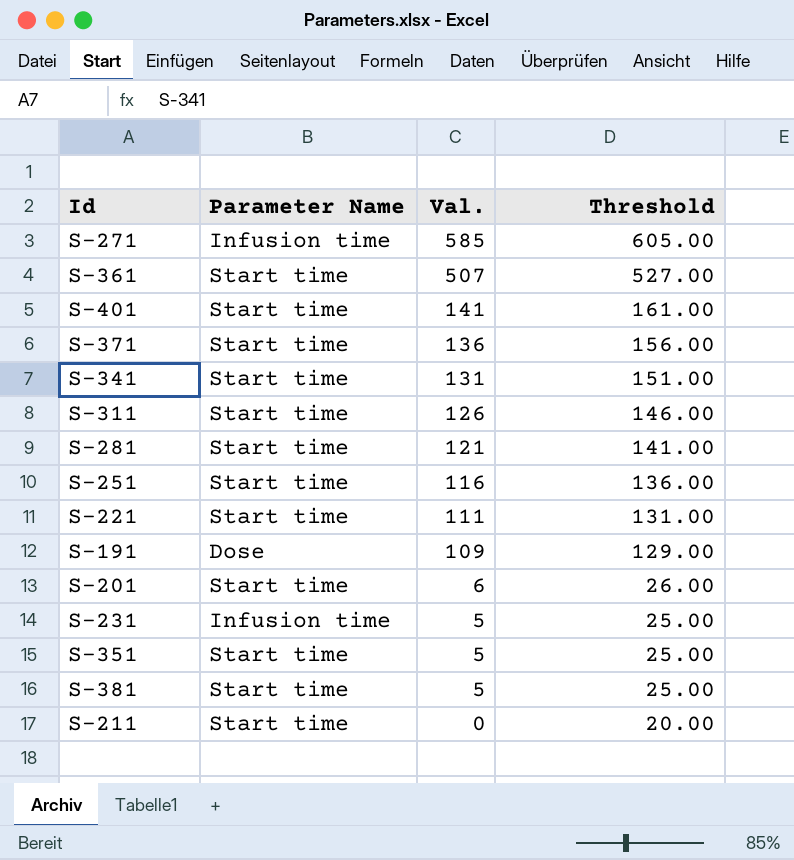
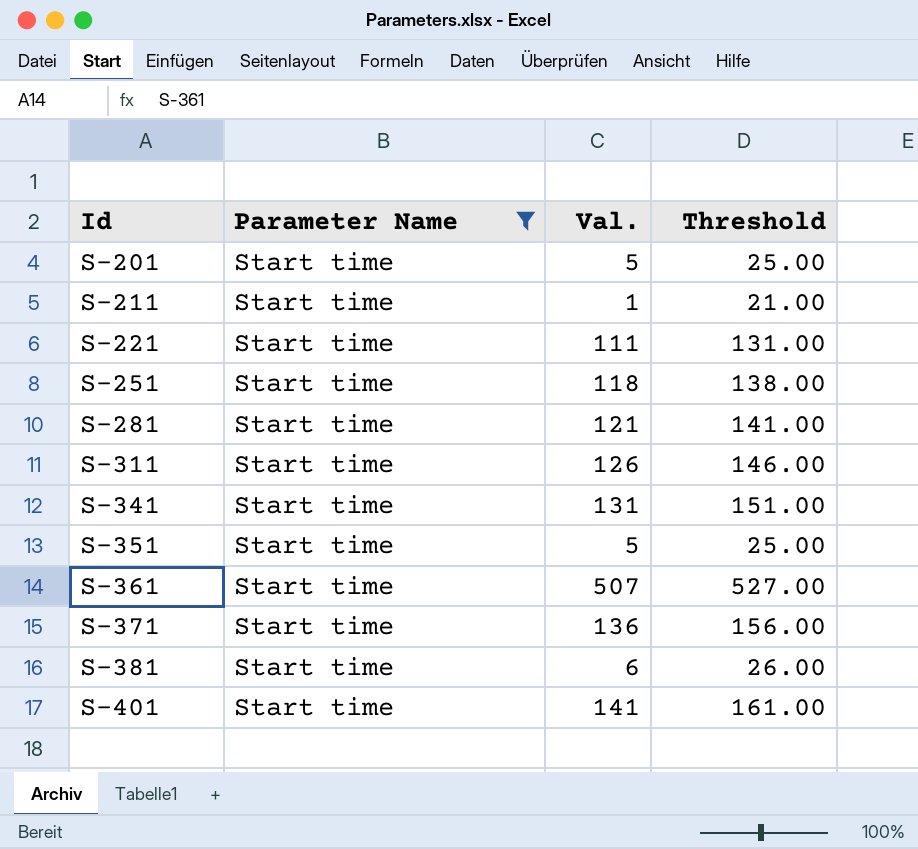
filter: none -> Parameter Name = Start time
row order: Val. descending -> Id ascending
S-201 | Val.: 6 -> 5
S-201 | Threshold: 26.00 -> 25.00
S-211 | Val.: 0 -> 1
S-211 | Threshold: 20.00 -> 21.00
S-251 | Val.: 116 -> 118
S-251 | Threshold: 136.00 -> 138.00
S-381 | Val.: 5 -> 6
S-381 | Threshold: 25.00 -> 26.00

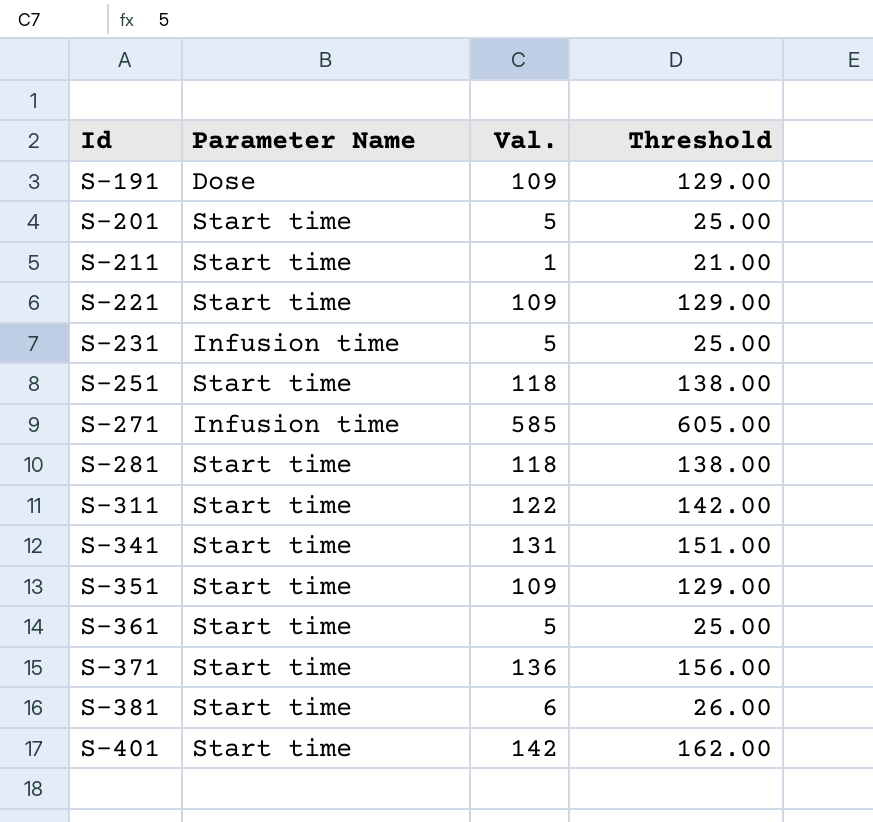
filter: Parameter Name = Start time -> none
S-221 | Val.: 111 -> 109
S-221 | Threshold: 131.00 -> 129.00
S-281 | Val.: 121 -> 118
S-281 | Threshold: 141.00 -> 138.00
S-311 | Val.: 126 -> 122
S-311 | Threshold: 146.00 -> 142.00
S-351 | Val.: 5 -> 109
S-351 | Threshold: 25.00 -> 129.00
S-361 | Val.: 507 -> 5
S-361 | Threshold: 527.00 -> 25.00
S-401 | Val.: 141 -> 142
S-401 | Threshold: 161.00 -> 162.00

